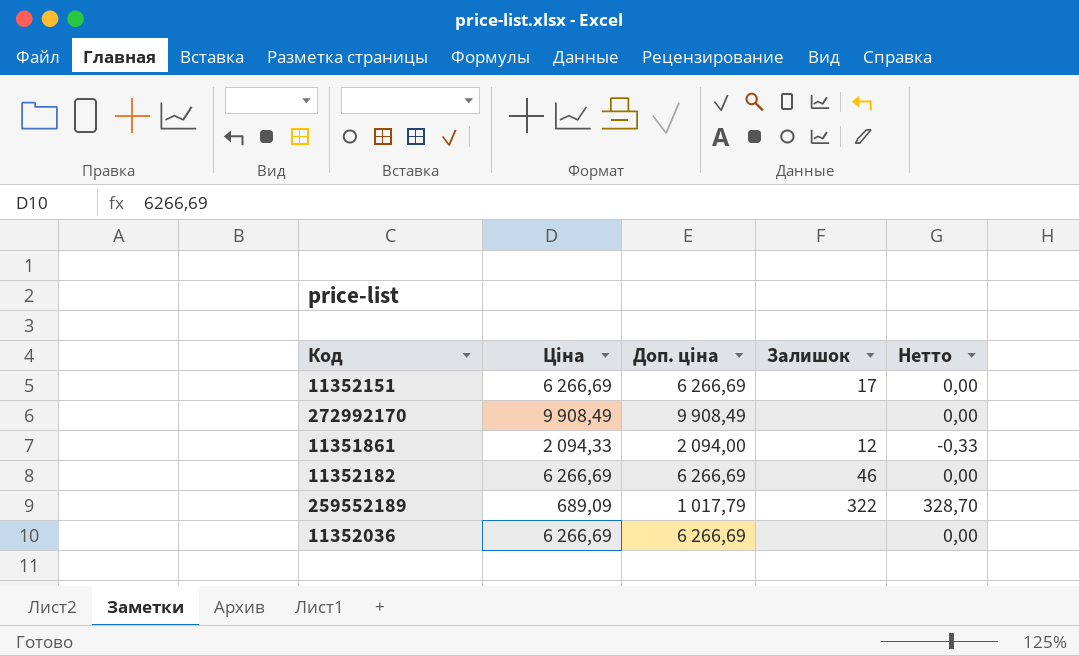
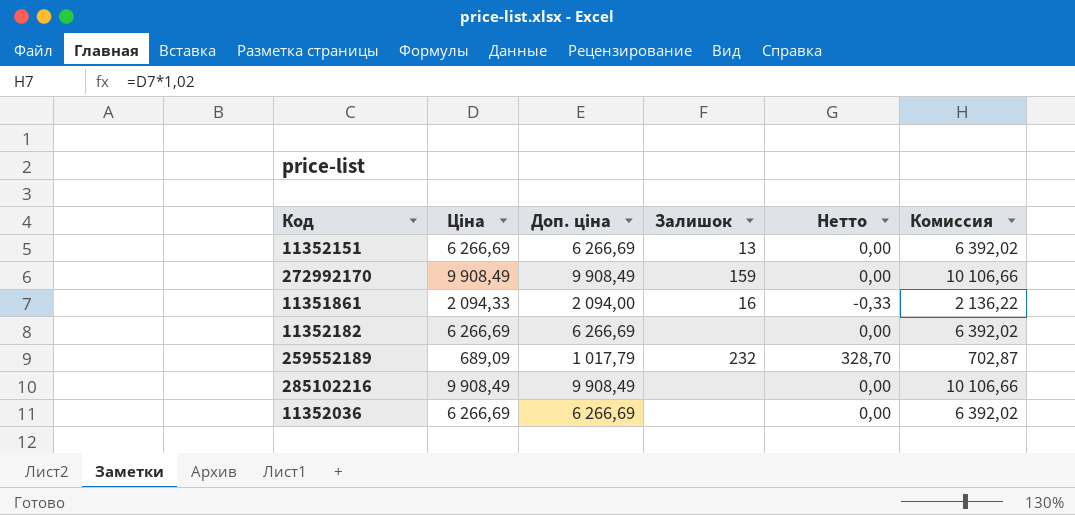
column Комиссия | formula: none -> [Ціна] * 1,02
11352151 | Залишок: 17 -> 13
272992170 | Залишок: none -> 159
11351861 | Залишок: 12 -> 16
11352182 | Залишок: 46 -> none
259552189 | Залишок: 322 -> 232
row 285102216: none -> 9 908,49 | 9 908,49 | none | 0,00 | 10 106,66

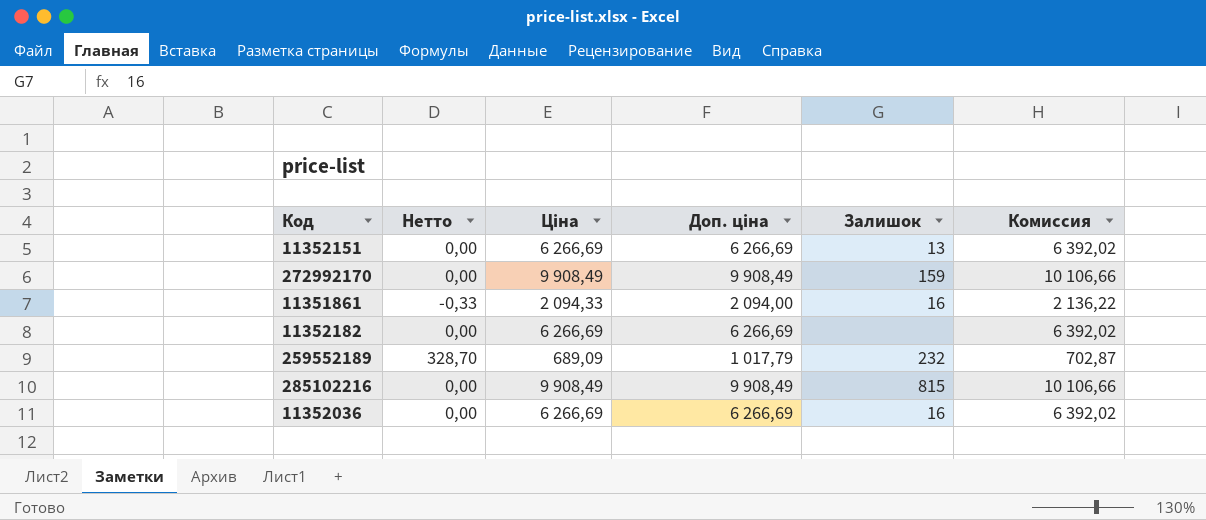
column Нетто | position: 5 -> 2
285102216 | Залишок: none -> 815
11352036 | Залишок: none -> 16

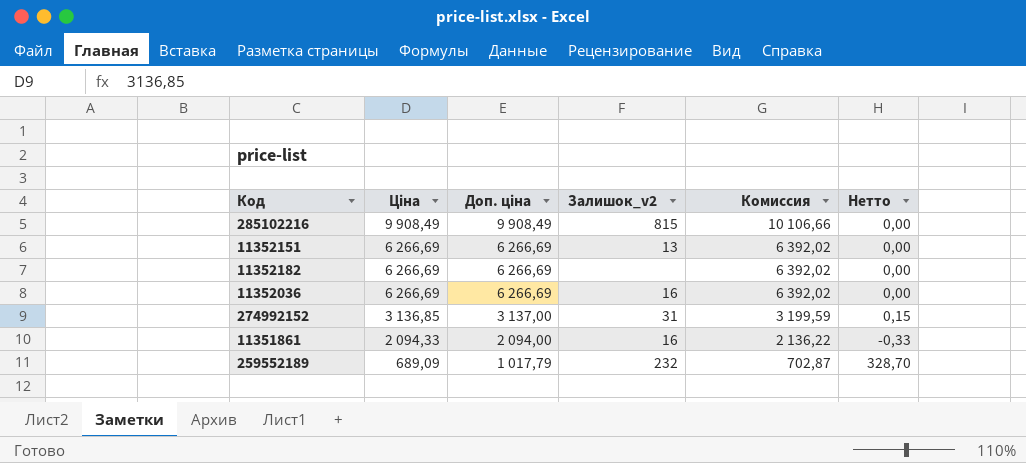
row order: none -> Ціна descending
column name: Залишок -> Залишок_v2
column Нетто | position: 2 -> 6
row 272992170: 0,00 | 9 908,49 | 9 908,49 | 159 | 10 106,66 -> none
row 274992152: none -> 3 136,85 | 3 137,00 | 31 | 3 199,59 | 0,15

